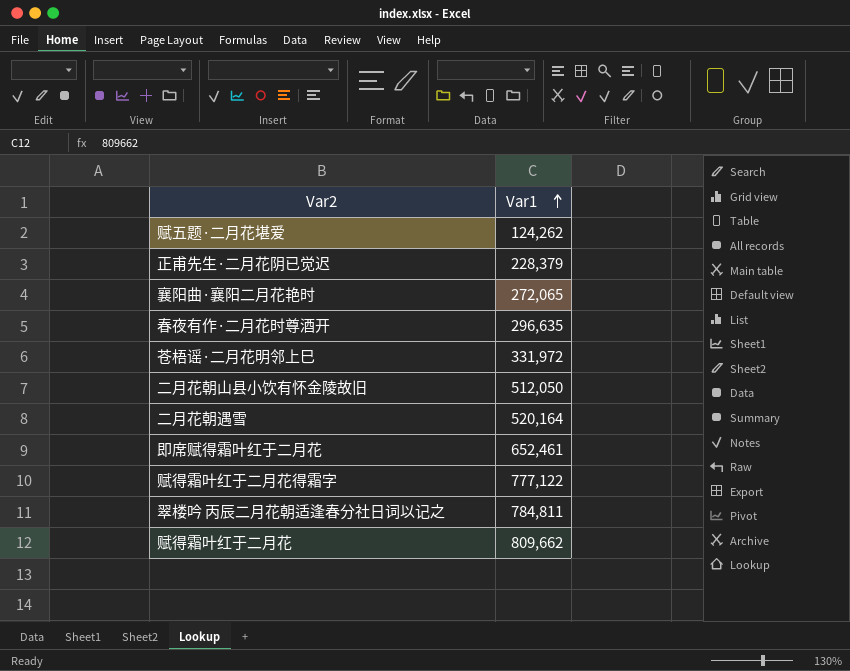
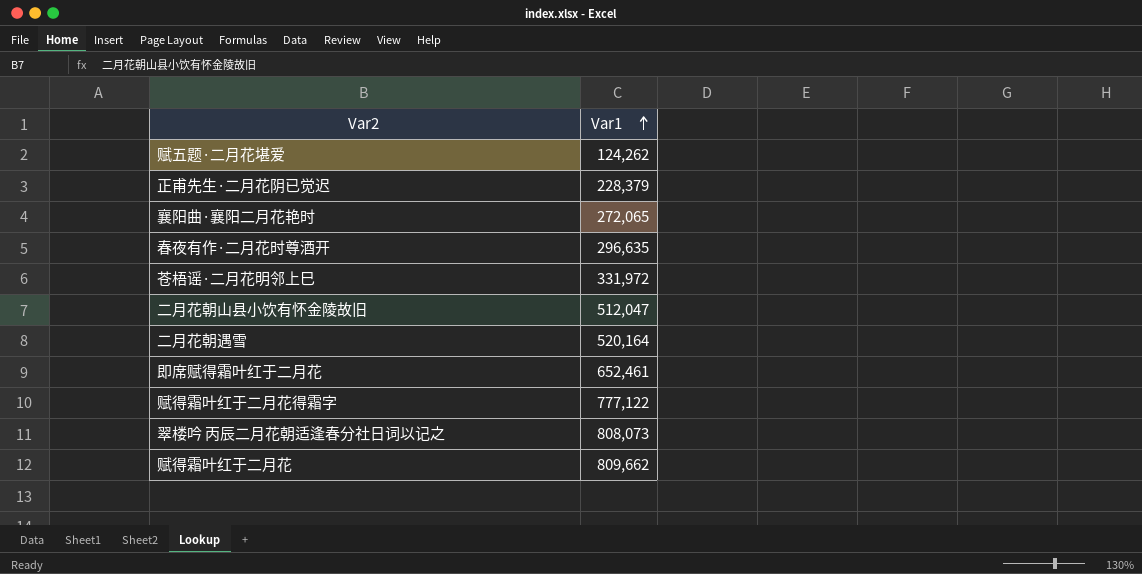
二月花朝山县小饮有怀金陵故旧 | Var1: 512,050 -> 512,047
翠楼吟 丙辰二月花朝适逢春分社日词以记之 | Var1: 784,811 -> 808,073

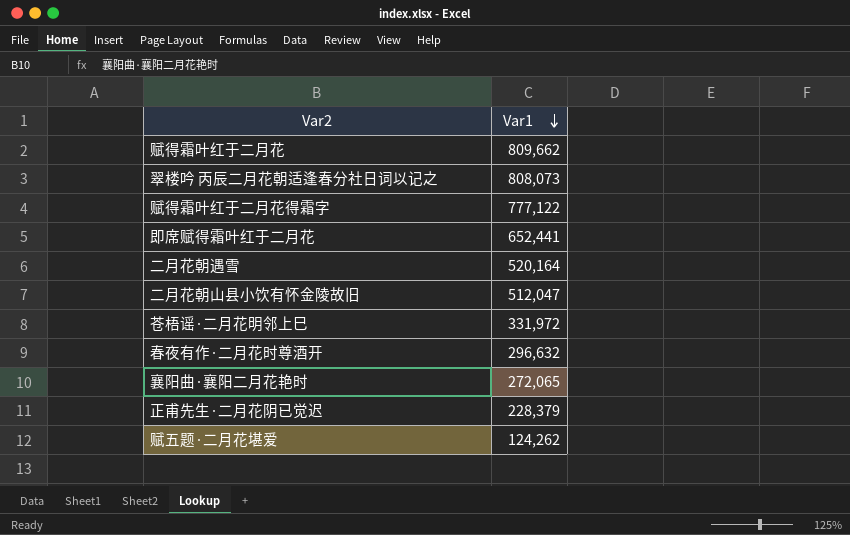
row order: Var1 ascending -> Var1 descending
即席赋得霜叶红于二月花 | Var1: 652,461 -> 652,441
春夜有作·二月花时尊酒开 | Var1: 296,635 -> 296,632

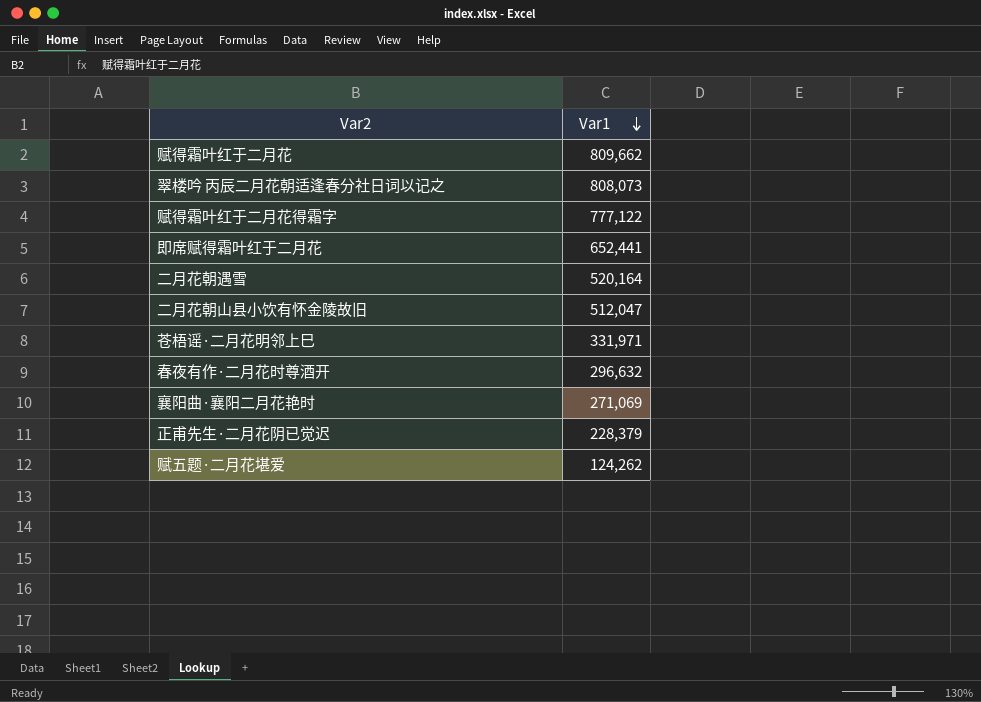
苍梧谣·二月花明邻上巳 | Var1: 331,972 -> 331,971
襄阳曲·襄阳二月花艳时 | Var1: 272,065 -> 271,069

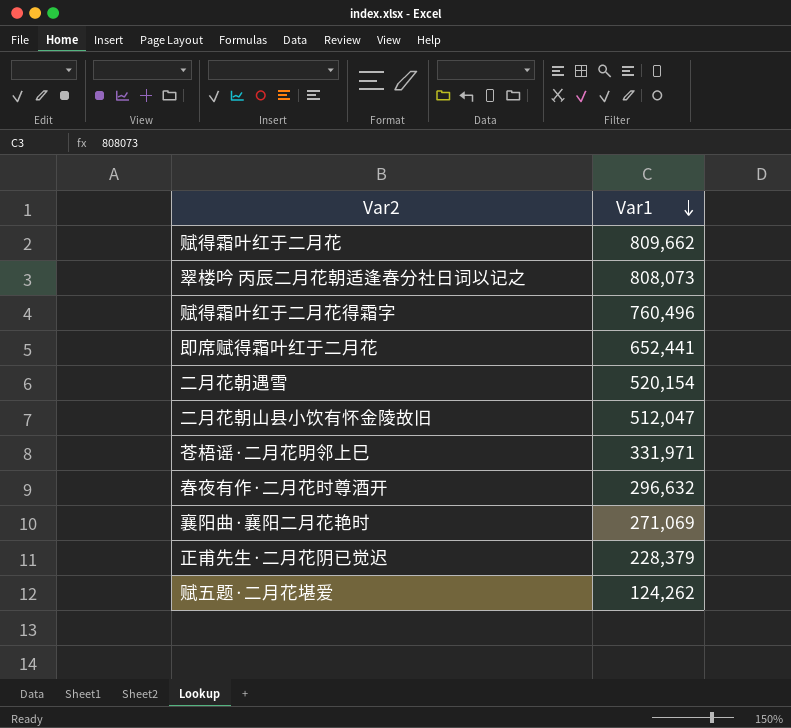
赋得霜叶红于二月花得霜字 | Var1: 777,122 -> 760,496
二月花朝遇雪 | Var1: 520,164 -> 520,154

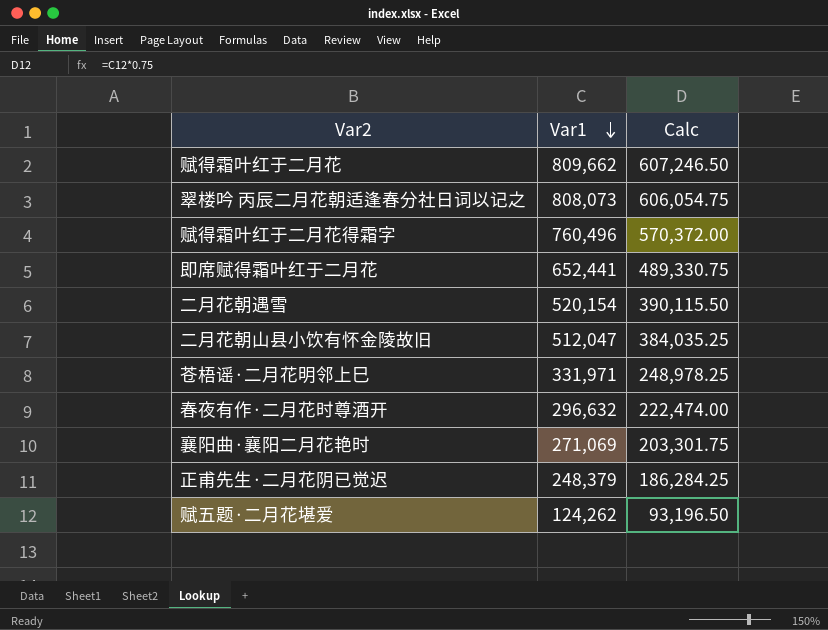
column Calc | formula: none -> [Var1] * 0.75
正甫先生·二月花阴已觉迟 | Var1: 228,379 -> 248,379

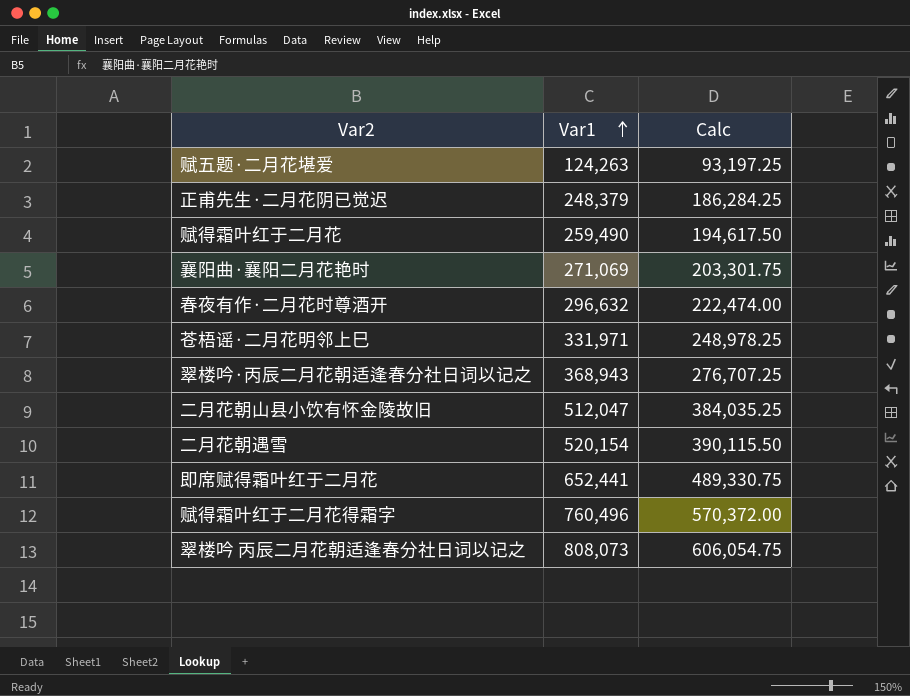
row order: Var1 descending -> Var1 ascending
赋五题·二月花堪爱 | Var1: 124,262 -> 124,263
赋五题·二月花堪爱 | Calc: 93,196.50 -> 93,197.25
赋得霜叶红于二月花 | Var1: 809,662 -> 259,490
赋得霜叶红于二月花 | Calc: 607,246.50 -> 194,617.50
row 翠楼吟·丙辰二月花朝适逢春分社日词以记之: none -> 368,943 | 276,707.25

